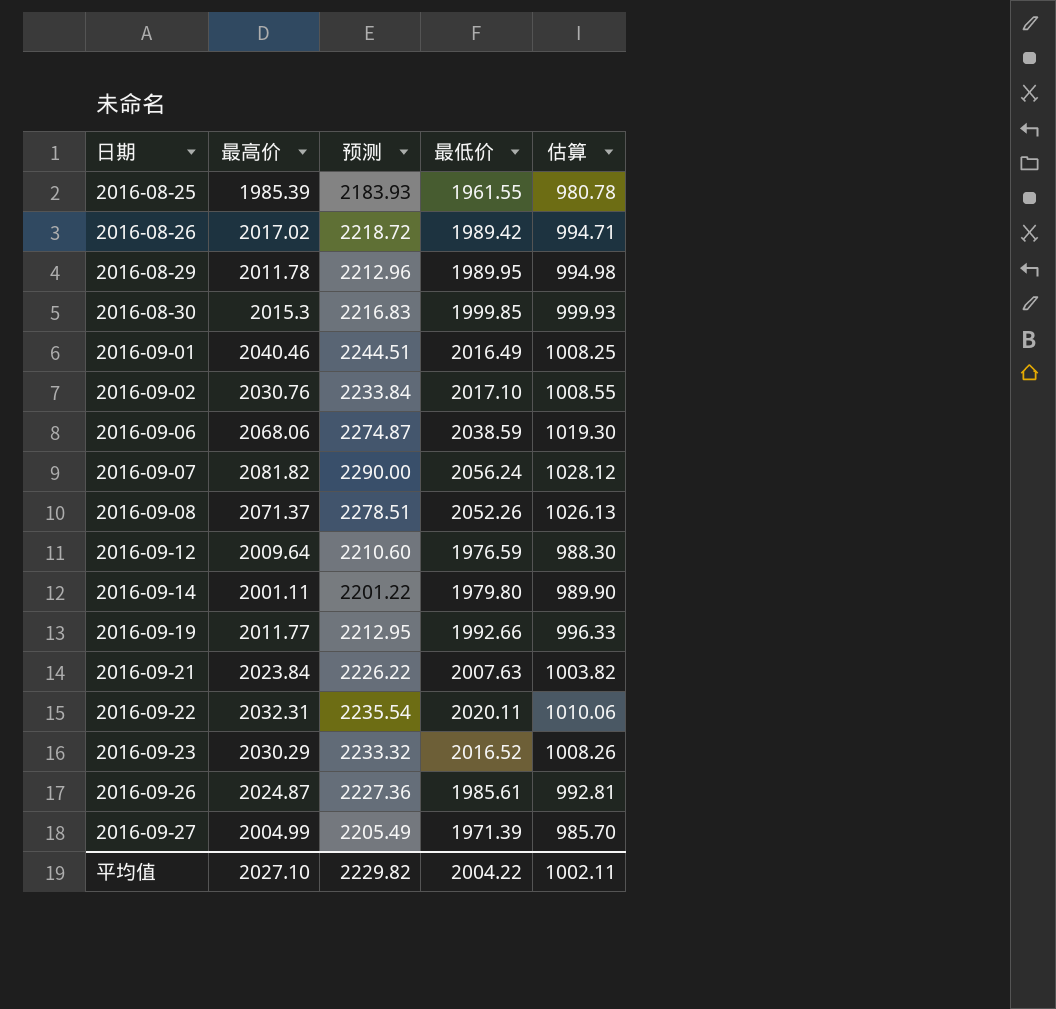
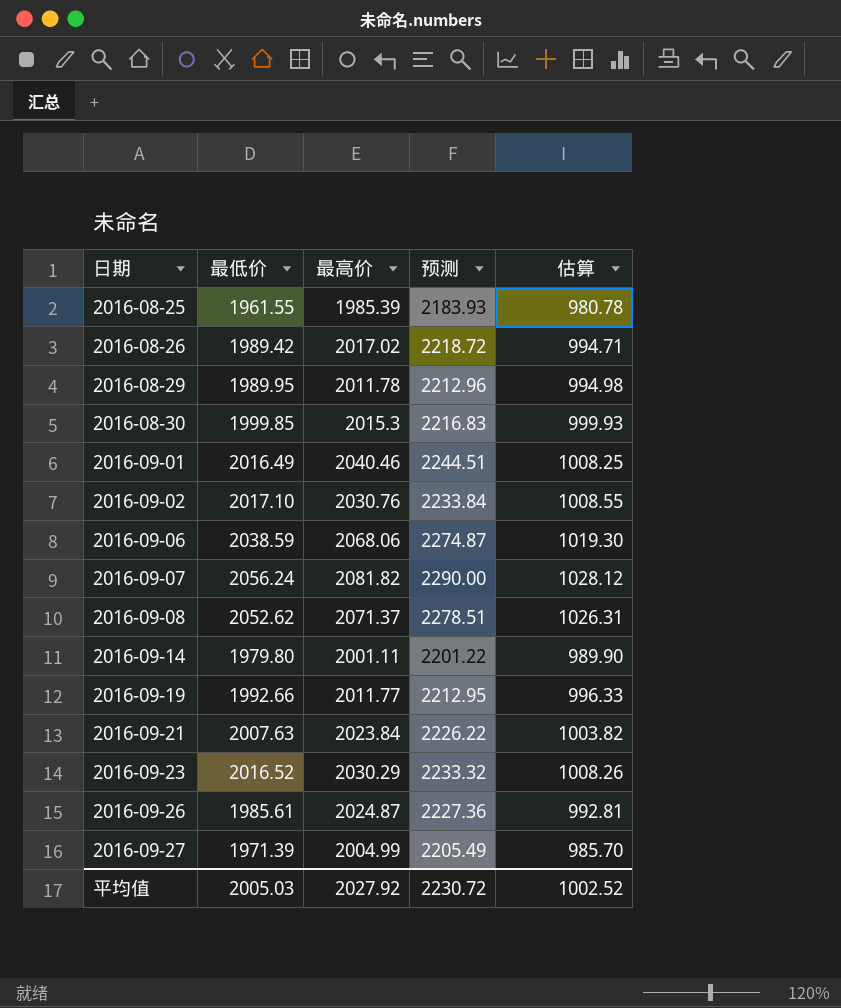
column 最低价 | position: 4 -> 2
row 2016-09-12: 2009.64 | 2210.60 | 1976.59 | 988.30 -> none
row 2016-09-22: 2032.31 | 2235.54 | 2020.11 | 1010.06 -> none
2016-09-08 | 最低价: 2052.26 -> 2052.62
2016-09-08 | 估算: 1026.13 -> 1026.31
平均值 | 最低价: 2004.22 -> 2005.03
平均值 | 最高价: 2027.10 -> 2027.92
平均值 | 预测: 2229.82 -> 2230.72
平均值 | 估算: 1002.11 -> 1002.52

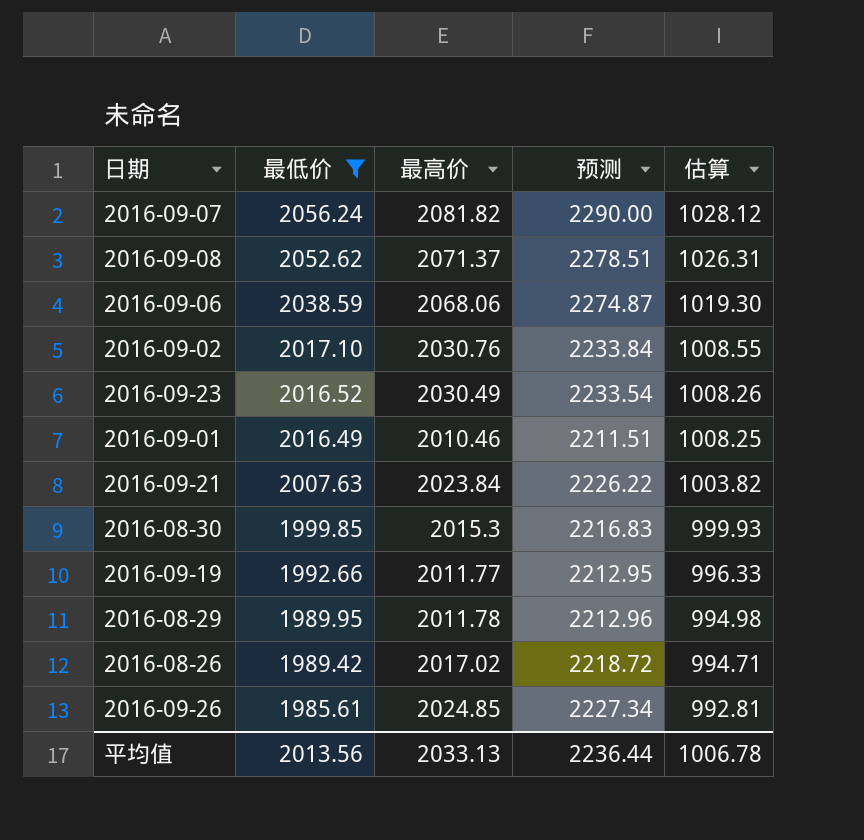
filter: none -> 最低价 >= 1985.61
row order: 日期 ascending -> 最低价 descending
2016-09-23 | 最高价: 2030.29 -> 2030.49
2016-09-23 | 预测: 2233.32 -> 2233.54
2016-09-01 | 最高价: 2040.46 -> 2010.46
2016-09-01 | 预测: 2244.51 -> 2211.51
2016-09-26 | 最高价: 2024.87 -> 2024.85
2016-09-26 | 预测: 2227.36 -> 2227.34
平均值 | 最低价: 2005.03 -> 2013.56
平均值 | 最高价: 2027.92 -> 2033.13
平均值 | 预测: 2230.72 -> 2236.44
平均值 | 估算: 1002.52 -> 1006.78

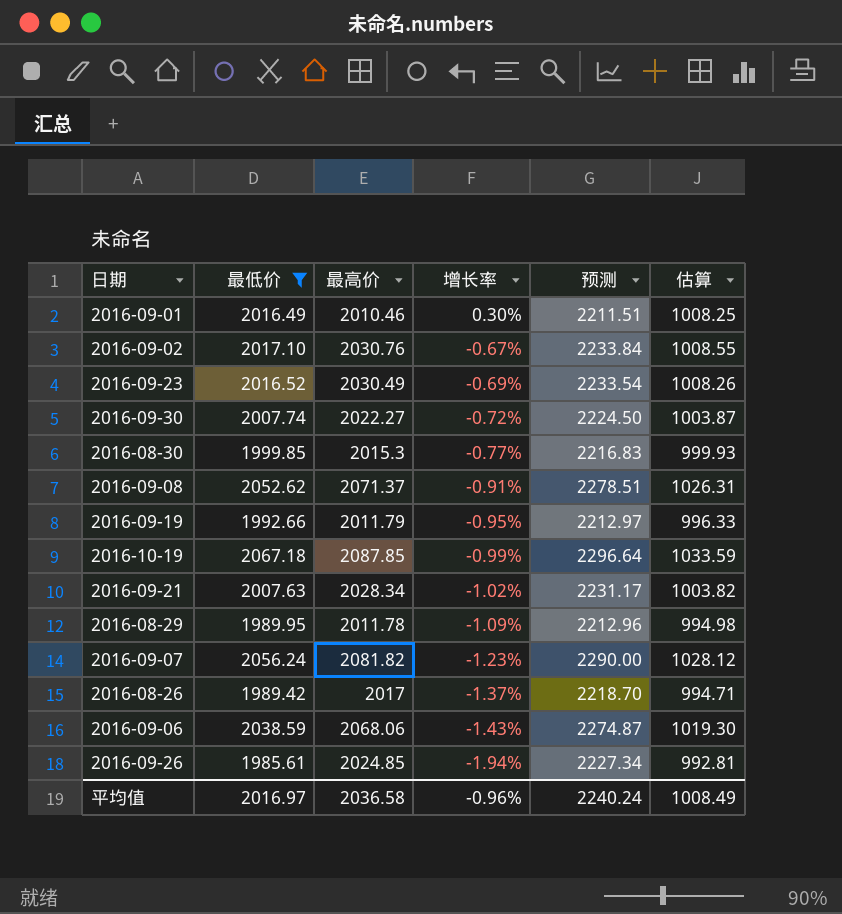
row order: 最低价 descending -> 增长率 descending
column 增长率 | formula: none -> ([最低价] - [最高价]) / [最高价]
row 2016-09-30: none -> 2007.74 | 2022.27 | -0.72% | 2224.50 | 1003.87
2016-09-19 | 最高价: 2011.77 -> 2011.79
2016-09-19 | 预测: 2212.95 -> 2212.97
row 2016-10-19: none -> 2067.18 | 2087.85 | -0.99% | 2296.64 | 1033.59
2016-09-21 | 最高价: 2023.84 -> 2028.34
2016-09-21 | 预测: 2226.22 -> 2231.17
2016-08-26 | 最高价: 2017.02 -> 2017
2016-08-26 | 预测: 2218.72 -> 2218.70
平均值 | 最低价: 2013.56 -> 2016.97
平均值 | 最高价: 2033.13 -> 2036.58
平均值 | 预测: 2236.44 -> 2240.24
平均值 | 估算: 1006.78 -> 1008.49

